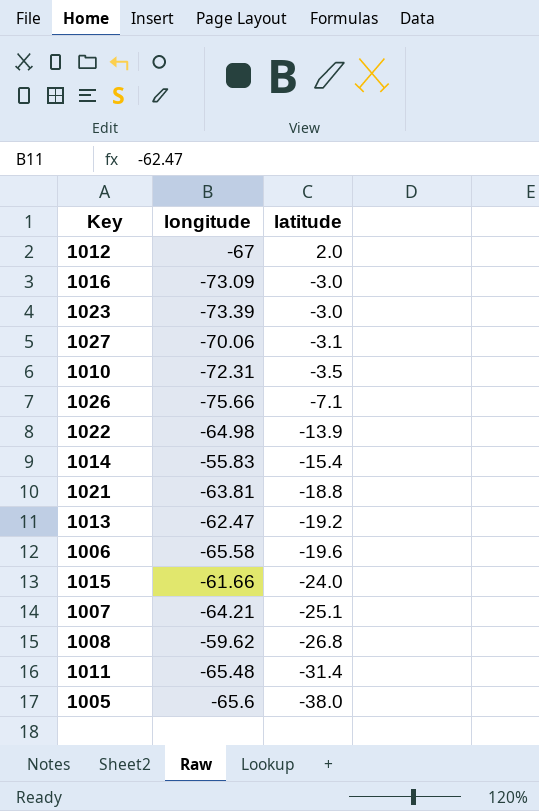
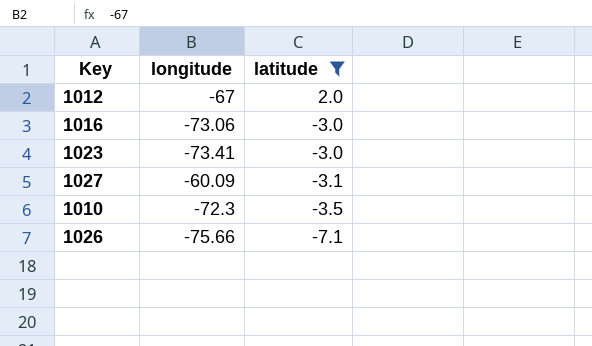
filter: none -> latitude >= -7.1
1016 | longitude: -73.09 -> -73.06
1023 | longitude: -73.39 -> -73.41
1027 | longitude: -70.06 -> -60.09
1010 | longitude: -72.31 -> -72.3

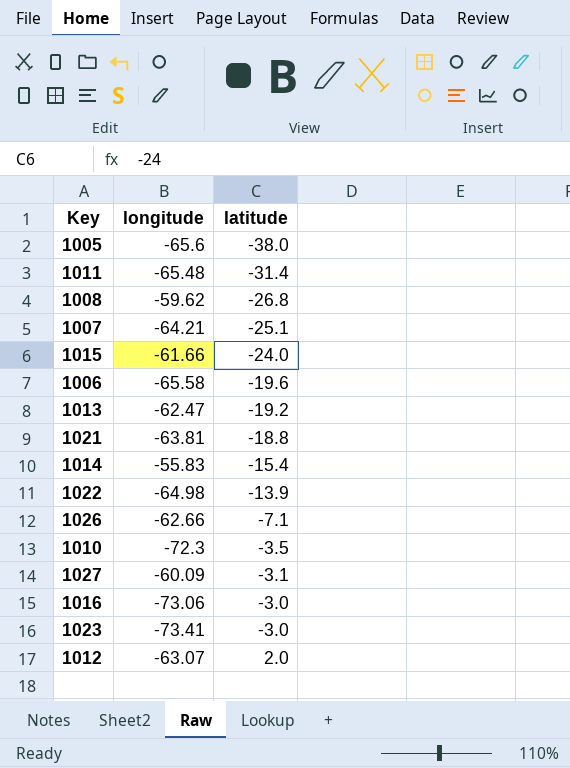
filter: latitude >= -7.1 -> none
row order: latitude descending -> latitude ascending
1026 | longitude: -75.66 -> -62.66
1012 | longitude: -67 -> -63.07

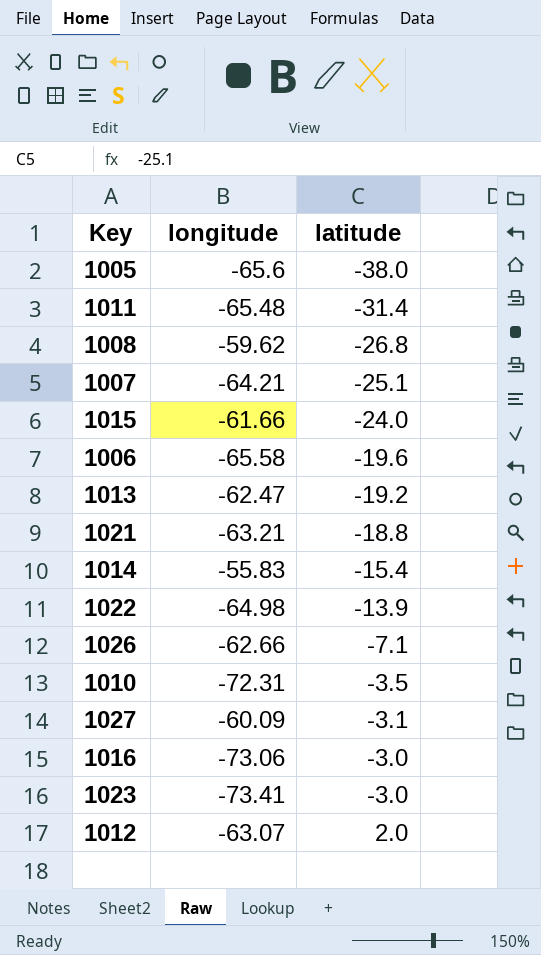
1021 | longitude: -63.81 -> -63.21
1010 | longitude: -72.3 -> -72.31

